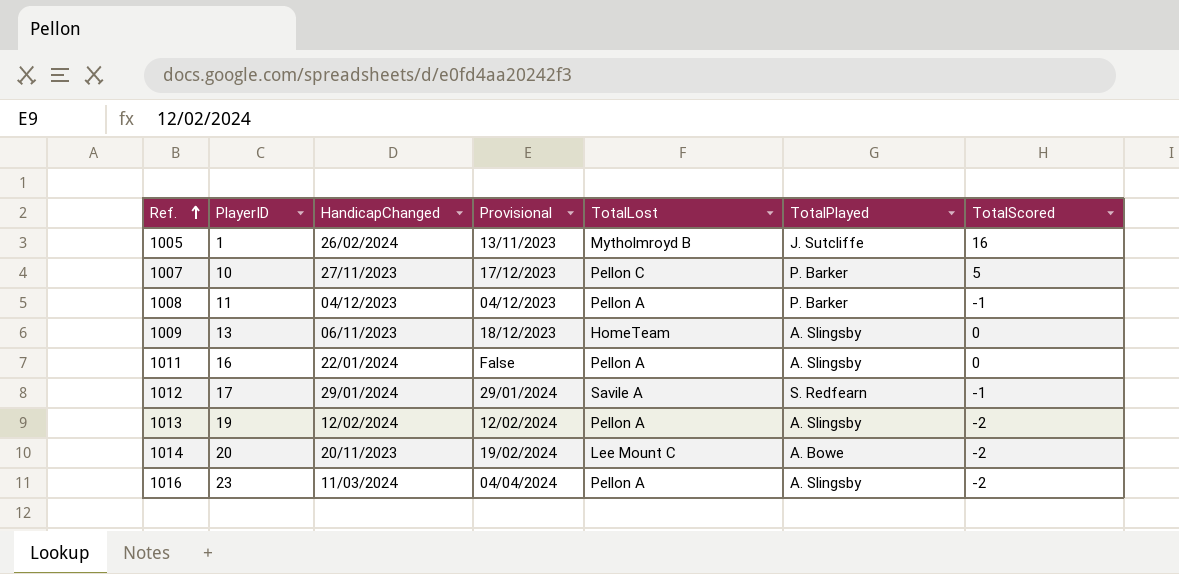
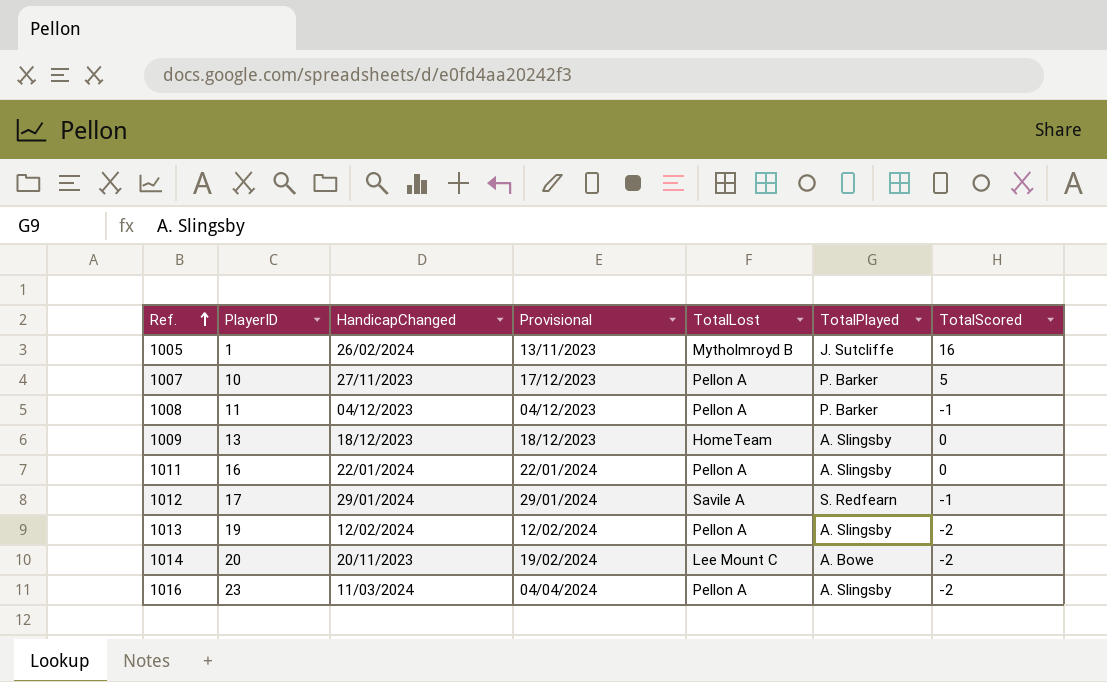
1007 | TotalLost: Pellon C -> Pellon A
1009 | HandicapChanged: 06/11/2023 -> 18/12/2023
1011 | Provisional: False -> 22/01/2024

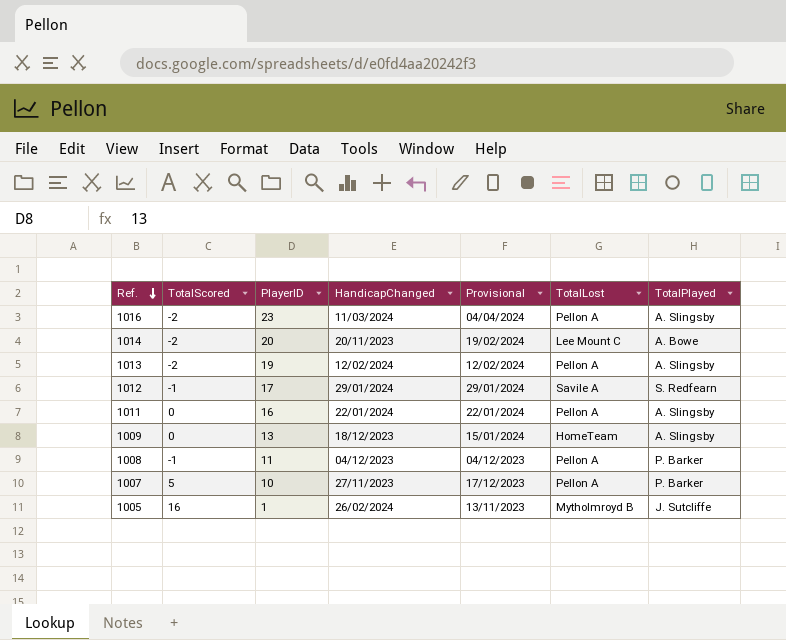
row order: Ref. ascending -> Ref. descending
column TotalScored | position: 7 -> 2
1009 | Provisional: 18/12/2023 -> 15/01/2024

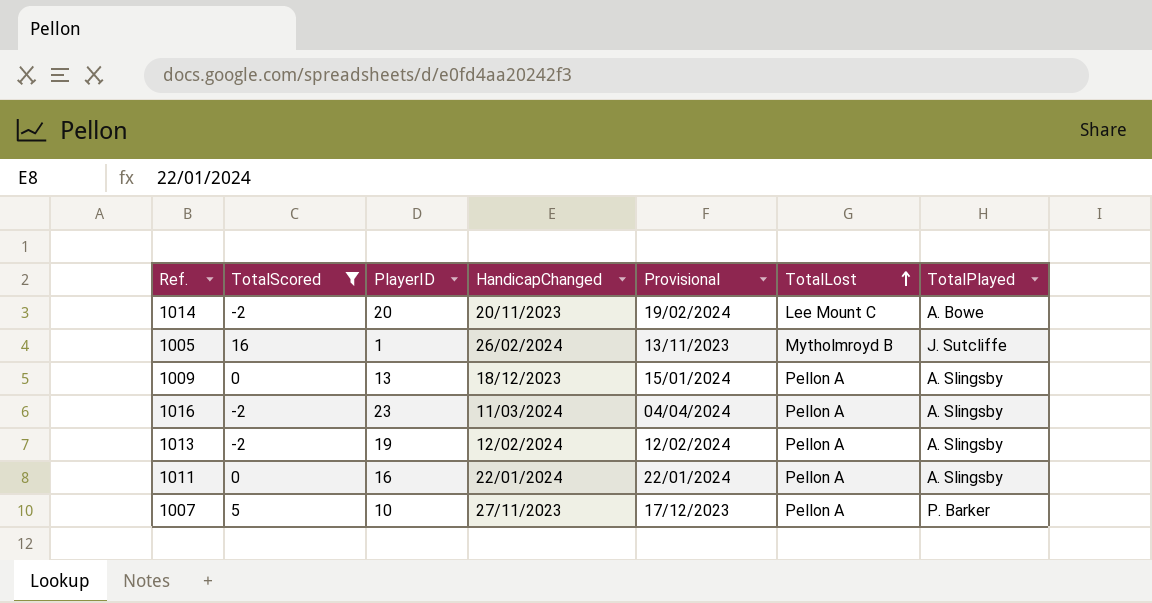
filter: none -> TotalScored != -1
row order: Ref. descending -> TotalLost ascending
1009 | TotalLost: HomeTeam -> Pellon A

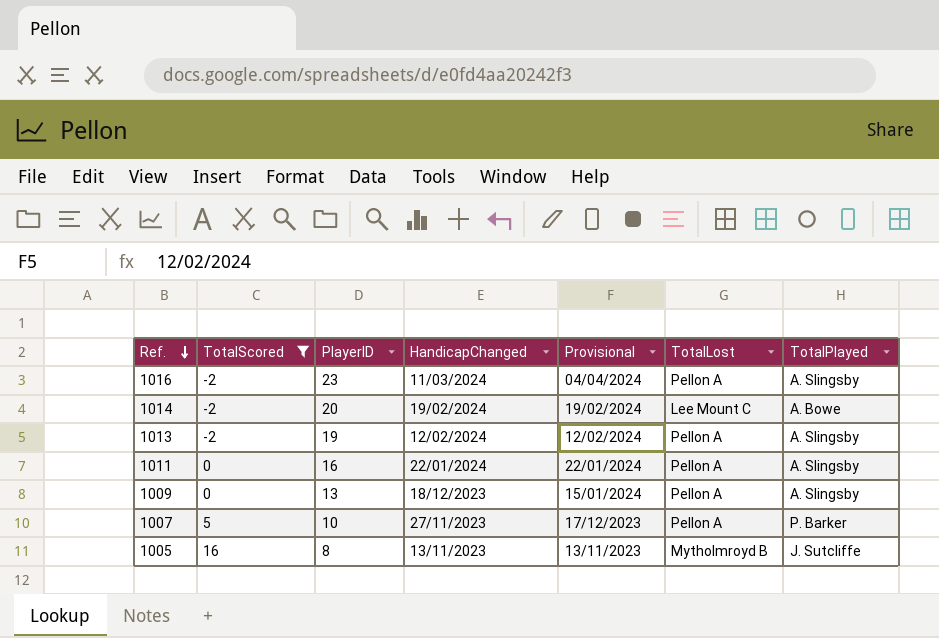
row order: TotalLost ascending -> Ref. descending
1014 | HandicapChanged: 20/11/2023 -> 19/02/2024
1005 | PlayerID: 1 -> 8
1005 | HandicapChanged: 26/02/2024 -> 13/11/2023

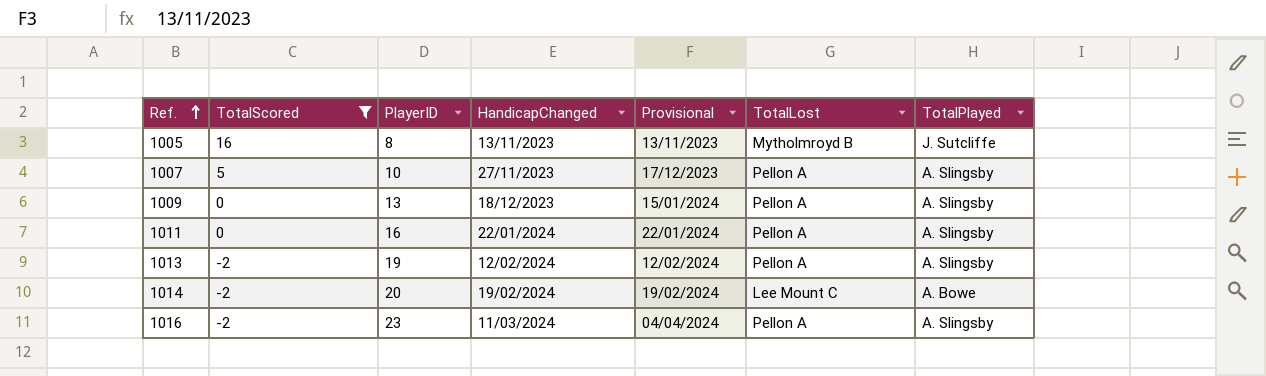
row order: Ref. descending -> Ref. ascending
1007 | TotalPlayed: P. Barker -> A. Slingsby

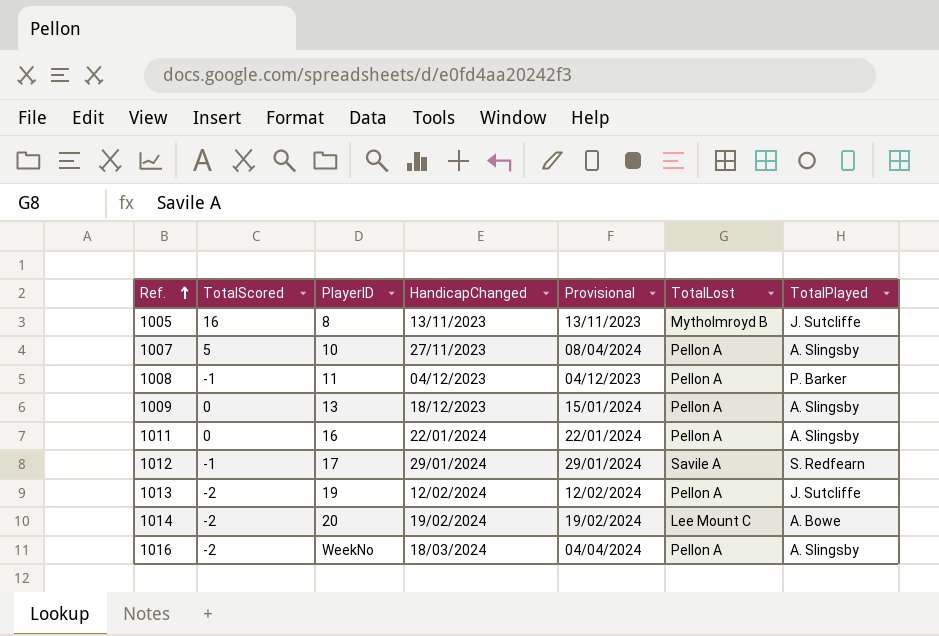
filter: TotalScored != -1 -> none
1007 | Provisional: 17/12/2023 -> 08/04/2024
1013 | TotalPlayed: A. Slingsby -> J. Sutcliffe
1016 | PlayerID: 23 -> WeekNo
1016 | HandicapChanged: 11/03/2024 -> 18/03/2024

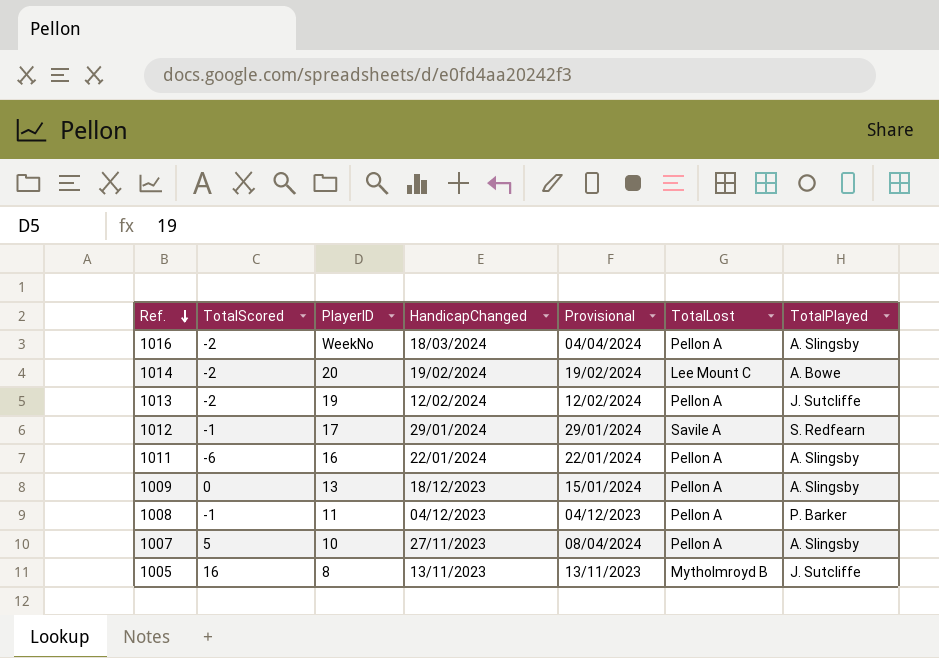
row order: Ref. ascending -> Ref. descending
1011 | TotalScored: 0 -> -6

